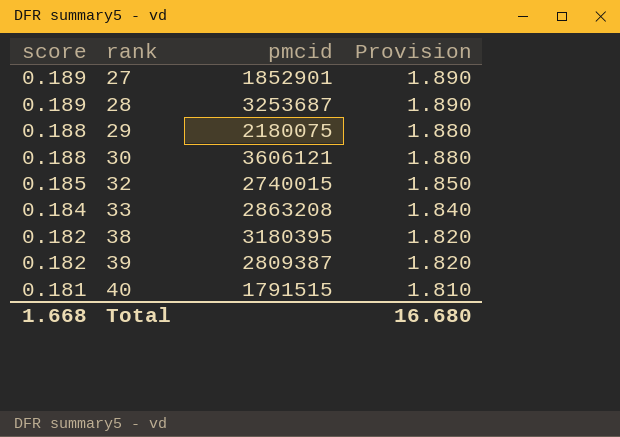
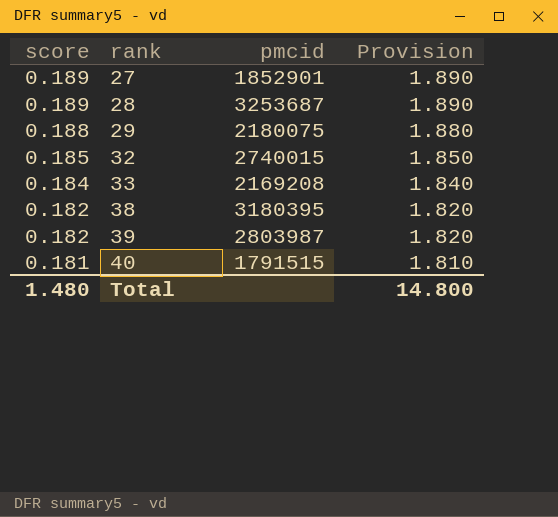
row 30: 0.188 | 3606121 | 1.880 -> none
33 | pmcid: 2863208 -> 2169208
39 | pmcid: 2809387 -> 2803987
Total | score: 1.668 -> 1.480
Total | Provision: 16.680 -> 14.800

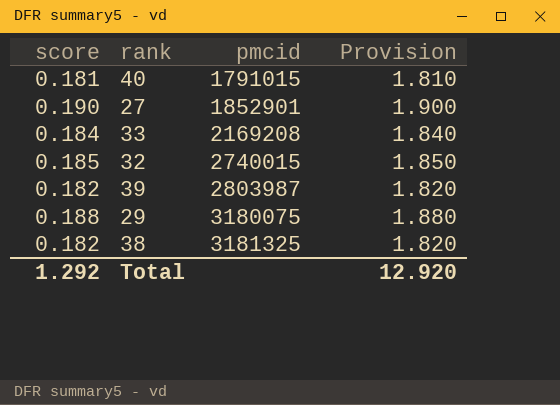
row order: score descending -> pmcid ascending
row 28: 0.189 | 3253687 | 1.890 -> none
40 | pmcid: 1791515 -> 1791015
27 | score: 0.189 -> 0.190
27 | Provision: 1.890 -> 1.900
29 | pmcid: 2180075 -> 3180075
38 | pmcid: 3180395 -> 3181325
Total | score: 1.480 -> 1.292
Total | Provision: 14.800 -> 12.920

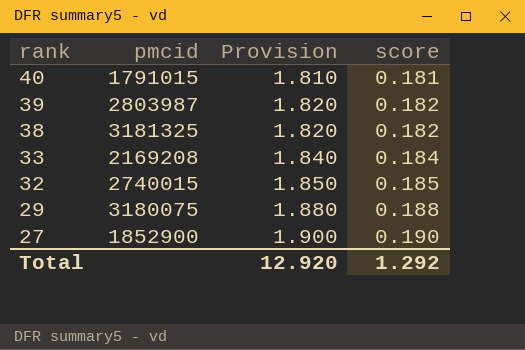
row order: pmcid ascending -> rank descending
column score | position: 1 -> 4
27 | pmcid: 1852901 -> 1852900

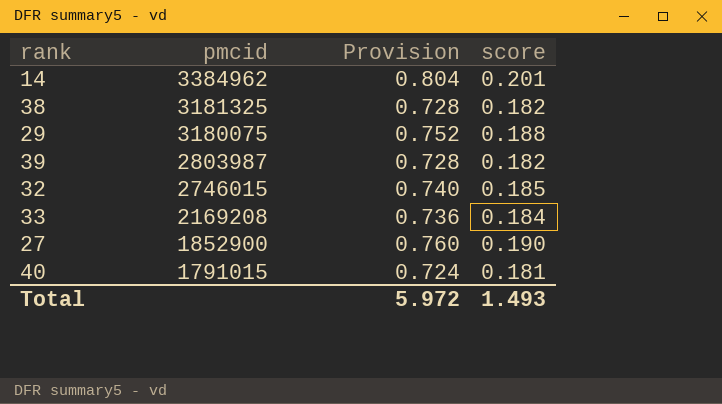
row order: rank descending -> pmcid descending
column Provision | formula: [score] * 10 -> [score] * 4
row 14: none -> 3384962 | 0.804 | 0.201
32 | pmcid: 2740015 -> 2746015
Total | Provision: 12.920 -> 5.972
Total | score: 1.292 -> 1.493

